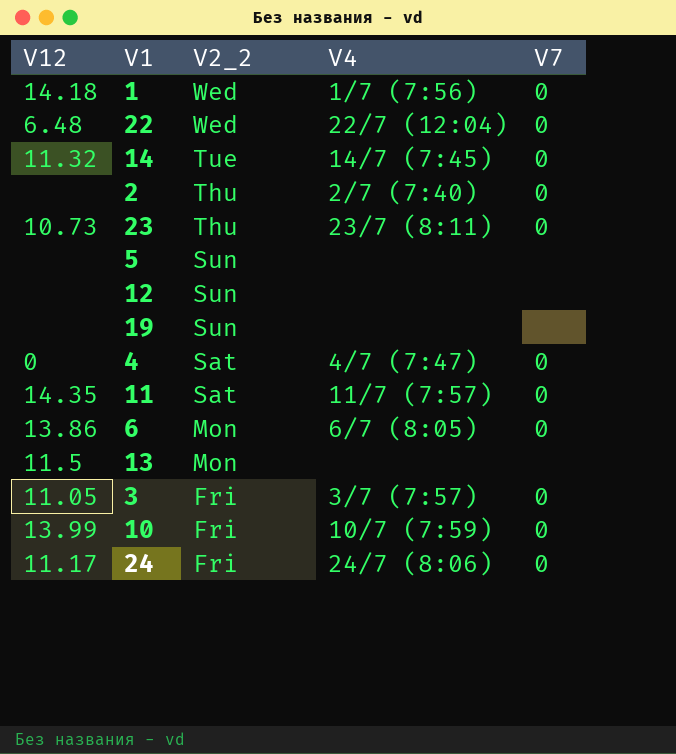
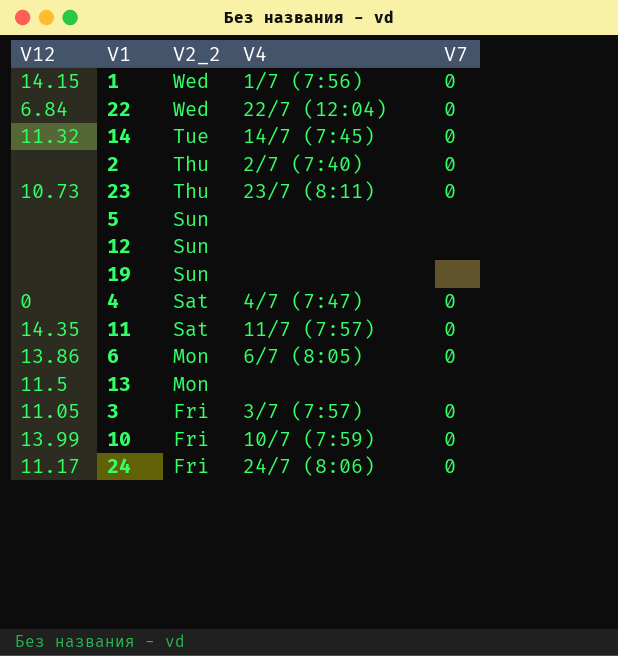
1 | V12: 14.18 -> 14.15
22 | V12: 6.48 -> 6.84

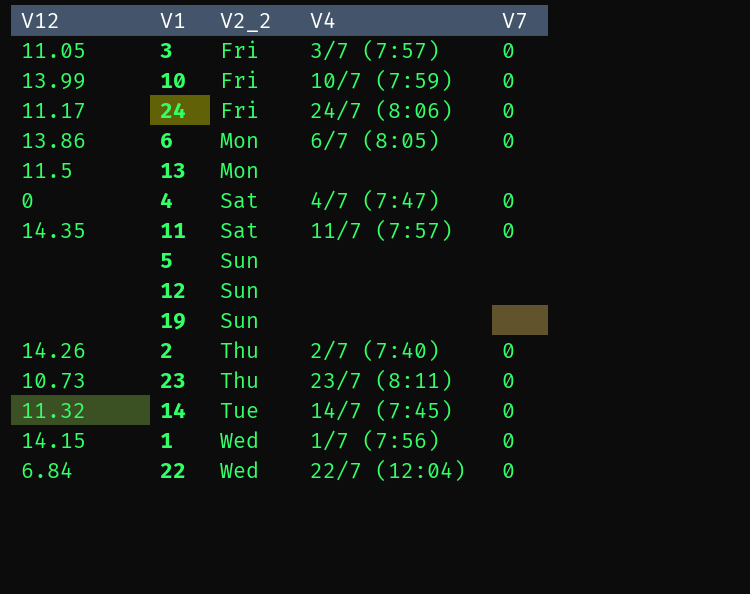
row order: V2_2 descending -> V2_2 ascending
2 | V12: none -> 14.26

